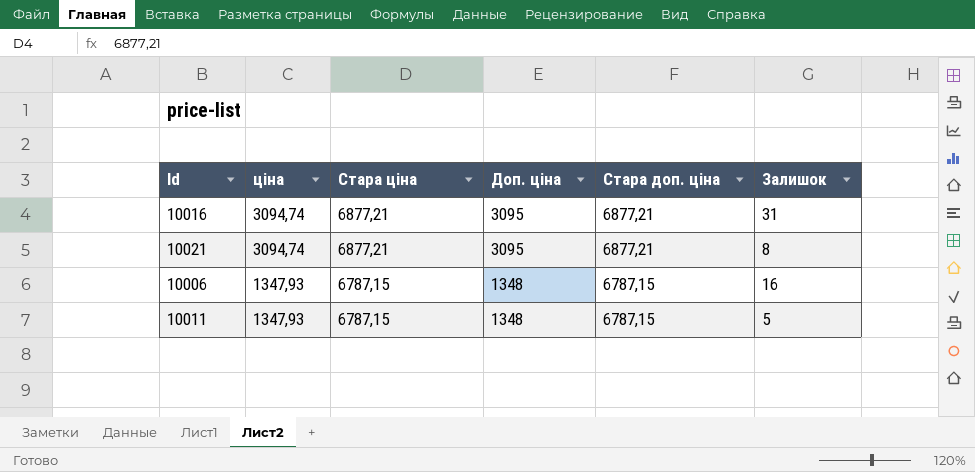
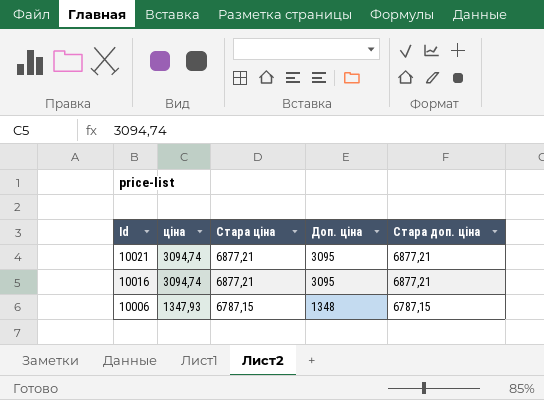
row order: ціна descending -> Id descending
column Залишок | position: 6 -> none
row 10011: 1347,93 | 6787,15 | 1348 | 6787,15 | 5 -> none

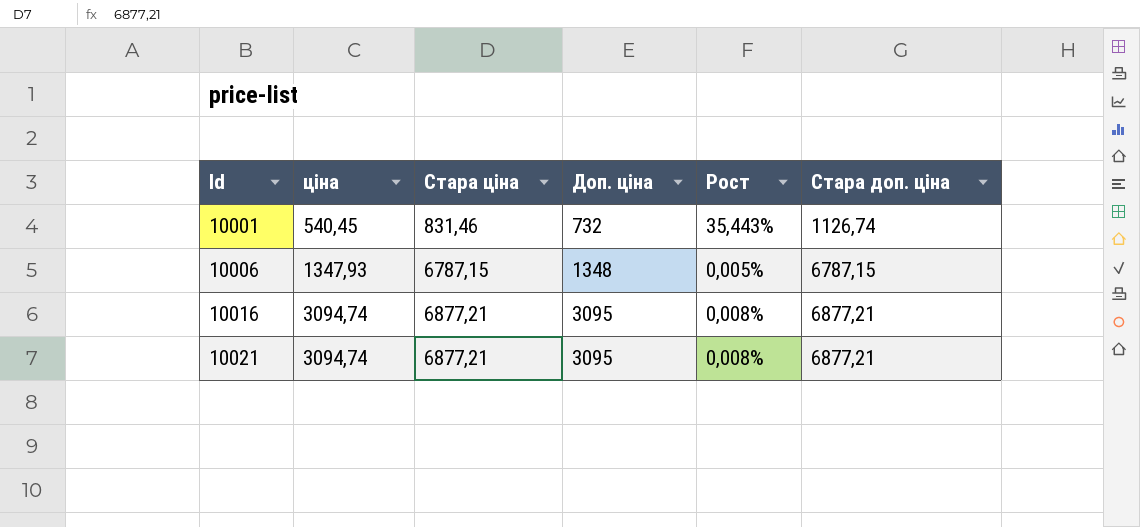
row order: Id descending -> Id ascending
column Рост | formula: none -> ([Доп. ціна] - [ціна]) / [ціна]
row 10001: none -> 540,45 | 831,46 | 732 | 35,443% | 1126,74

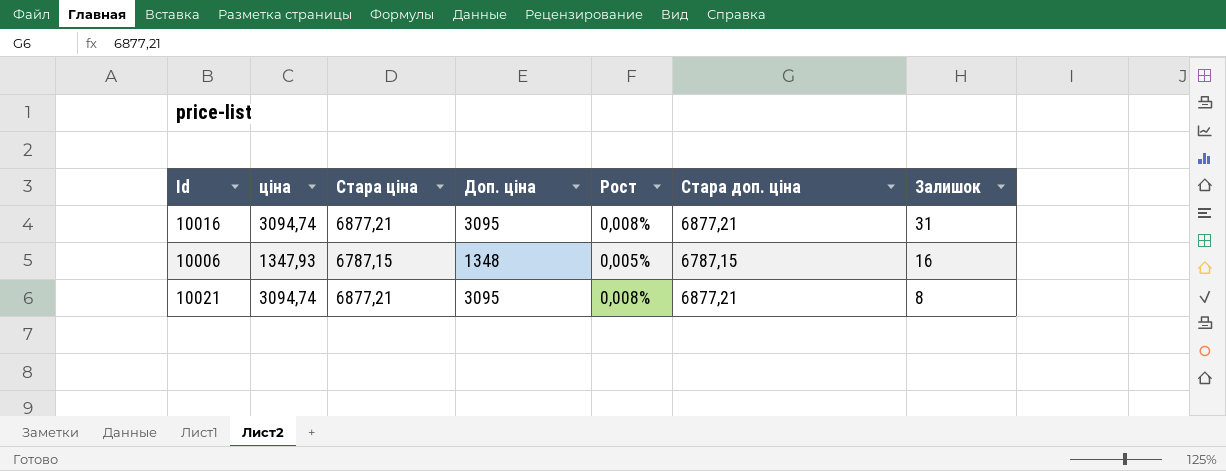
row order: Id ascending -> Залишок descending
column Залишок | position: none -> 7
row 10001: 540,45 | 831,46 | 732 | 35,443% | 1126,74 -> none

